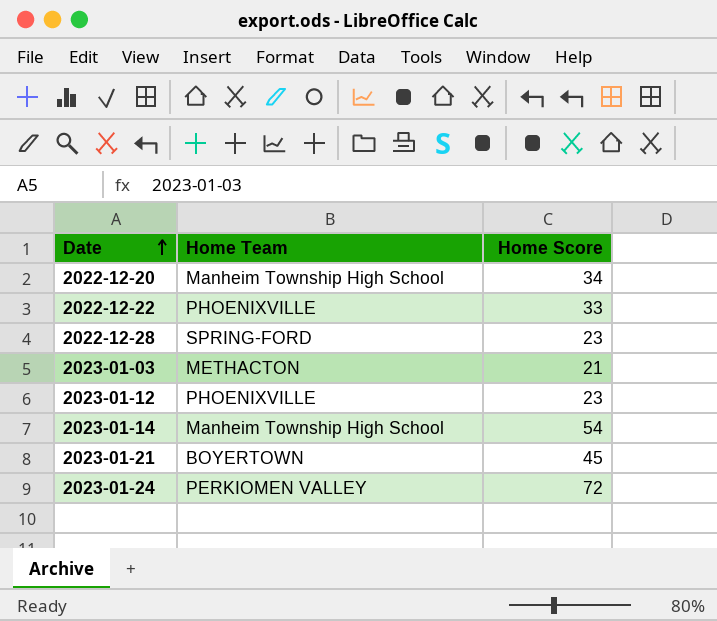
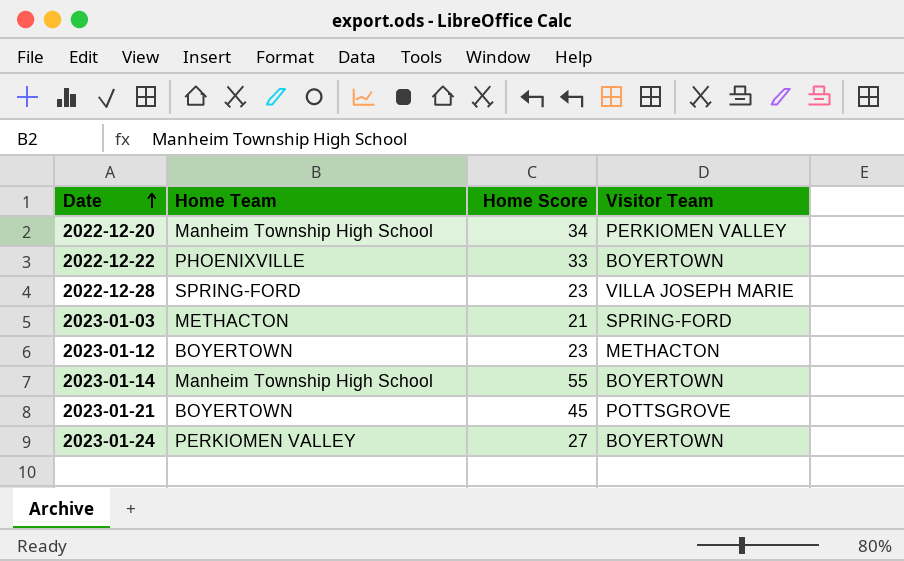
column Visitor Team | position: none -> 4
2023-01-12 | Home Team: PHOENIXVILLE -> BOYERTOWN
2023-01-14 | Home Score: 54 -> 55
2023-01-24 | Home Score: 72 -> 27

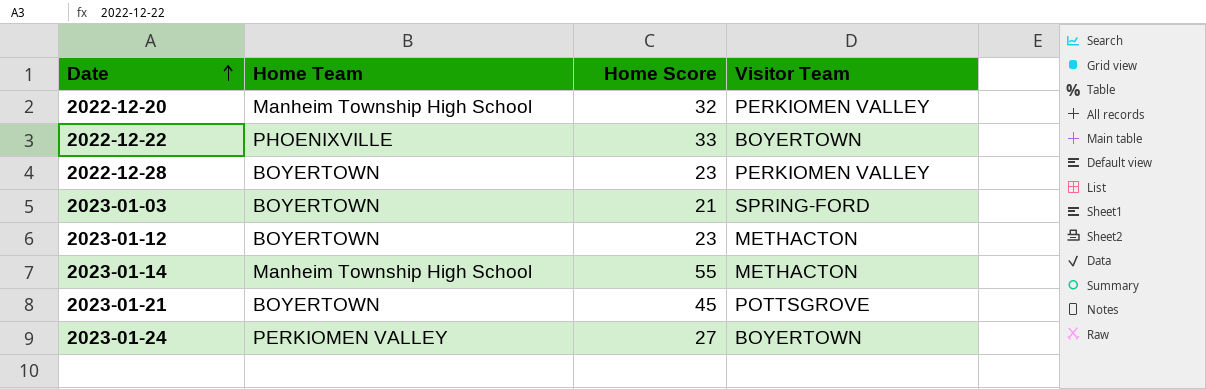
2022-12-20 | Home Score: 34 -> 32
2022-12-28 | Home Team: SPRING-FORD -> BOYERTOWN
2022-12-28 | Visitor Team: VILLA JOSEPH MARIE -> PERKIOMEN VALLEY
2023-01-03 | Home Team: METHACTON -> BOYERTOWN
2023-01-14 | Visitor Team: BOYERTOWN -> METHACTON

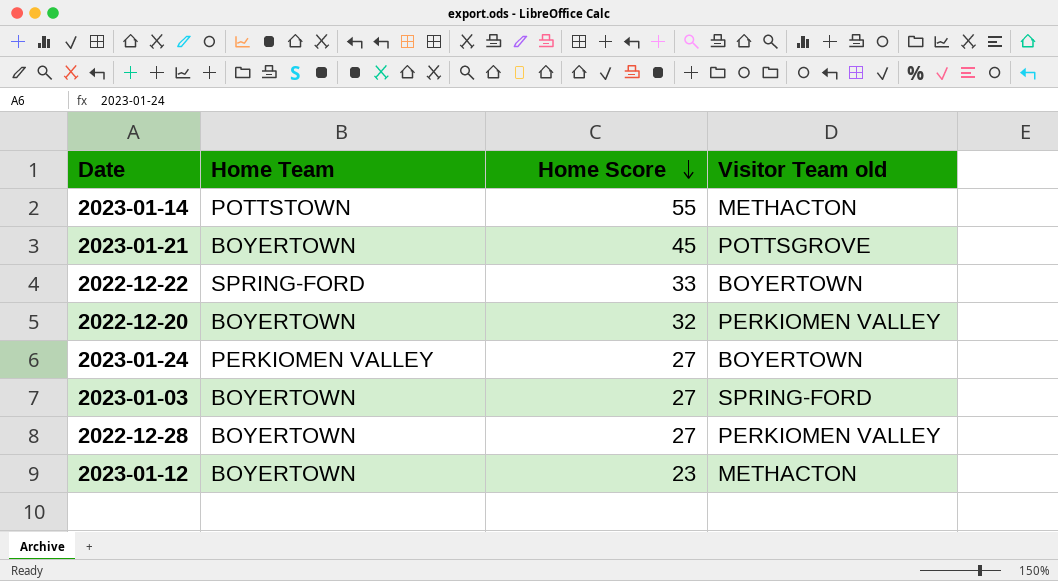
row order: Date ascending -> Home Score descending
column name: Visitor Team -> Visitor Team old
2023-01-14 | Home Team: Manheim Township High School -> POTTSTOWN
2022-12-22 | Home Team: PHOENIXVILLE -> SPRING-FORD
2022-12-20 | Home Team: Manheim Township High School -> BOYERTOWN
2023-01-03 | Home Score: 21 -> 27
2022-12-28 | Home Score: 23 -> 27

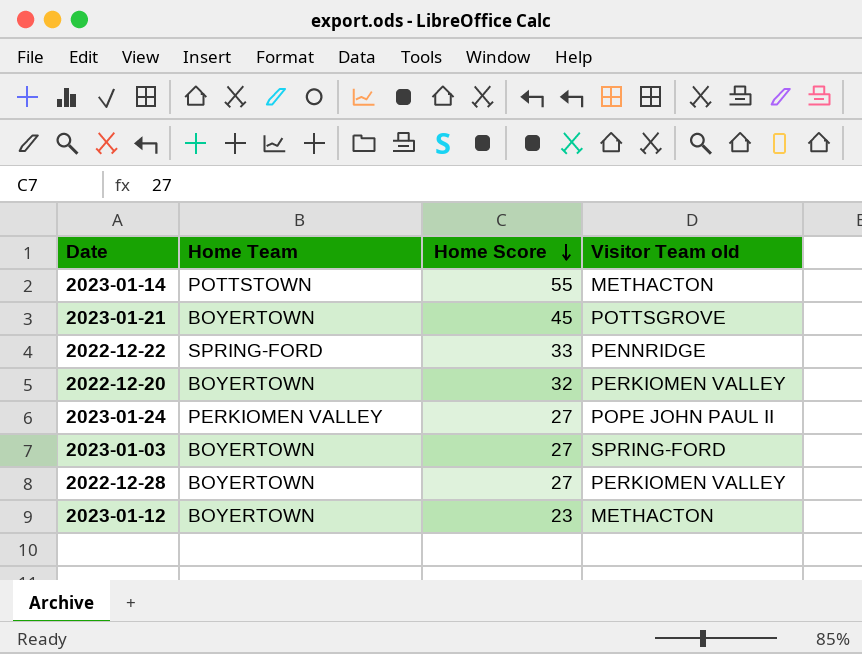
2022-12-22 | Visitor Team old: BOYERTOWN -> PENNRIDGE
2023-01-24 | Visitor Team old: BOYERTOWN -> POPE JOHN PAUL II

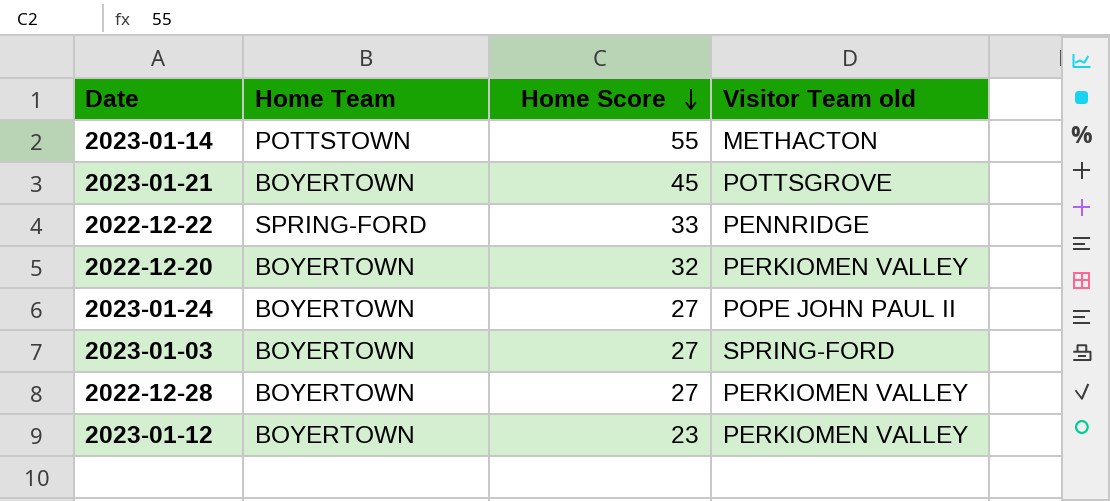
2023-01-24 | Home Team: PERKIOMEN VALLEY -> BOYERTOWN
2023-01-12 | Visitor Team old: METHACTON -> PERKIOMEN VALLEY

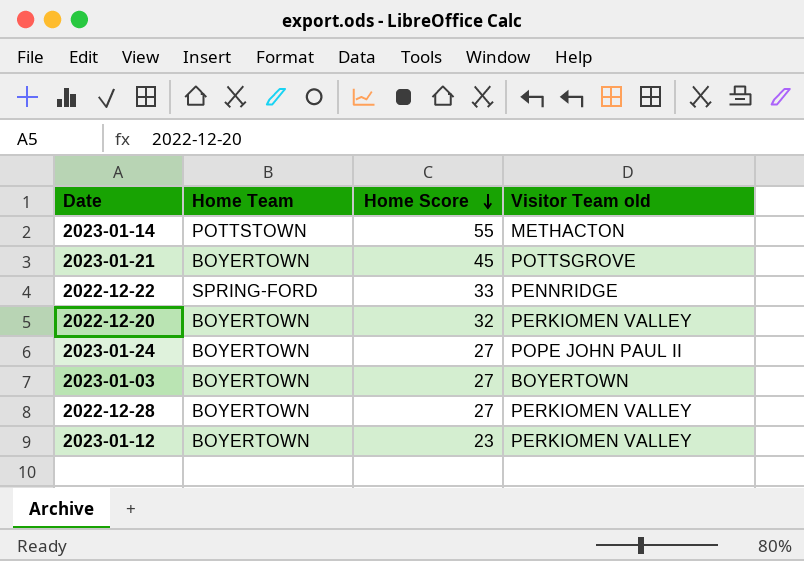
2023-01-03 | Visitor Team old: SPRING-FORD -> BOYERTOWN

